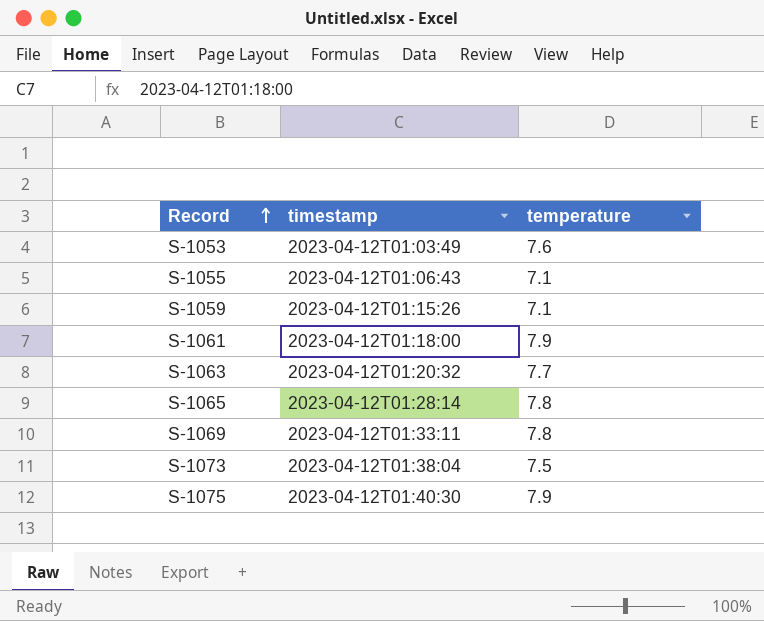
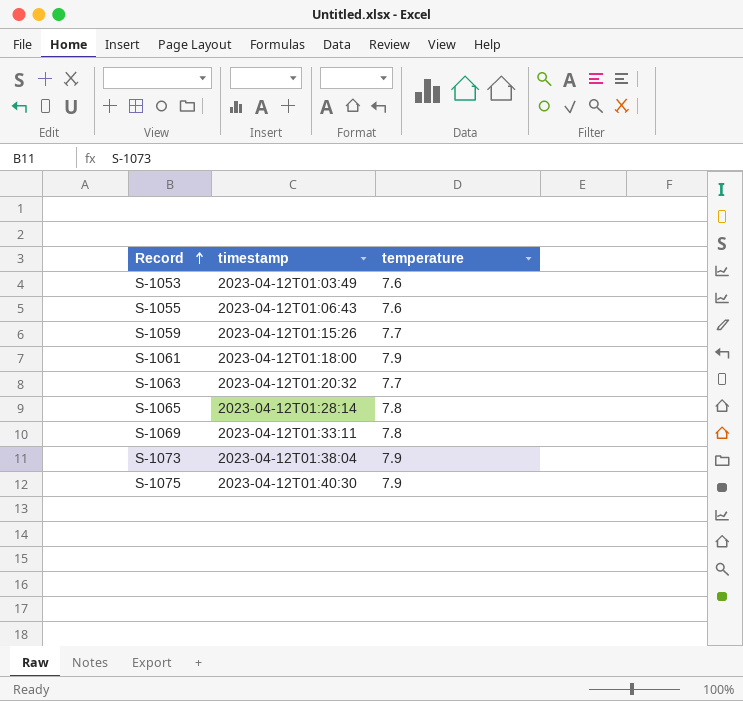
S-1055 | temperature: 7.1 -> 7.6
S-1059 | temperature: 7.1 -> 7.7
S-1073 | temperature: 7.5 -> 7.9

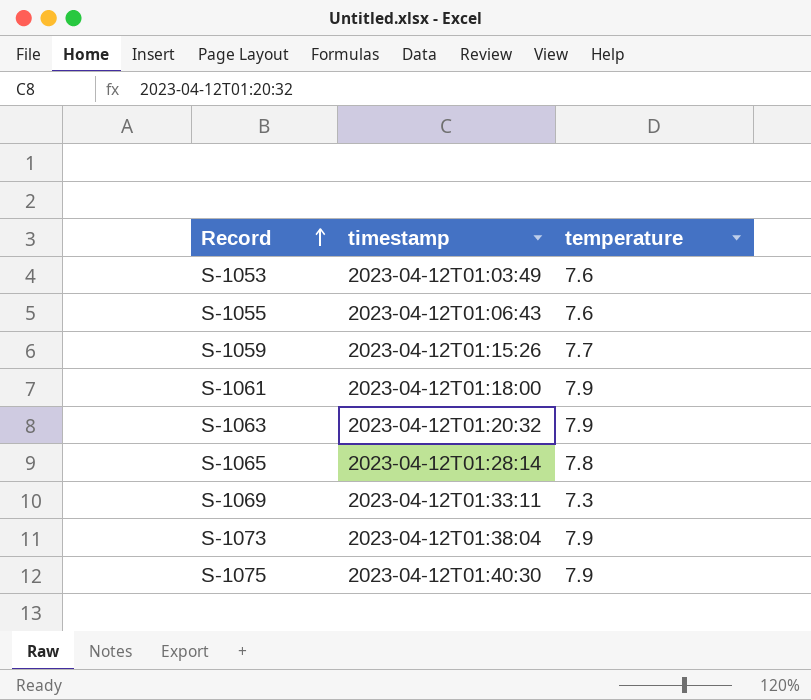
S-1063 | temperature: 7.7 -> 7.9
S-1069 | temperature: 7.8 -> 7.3

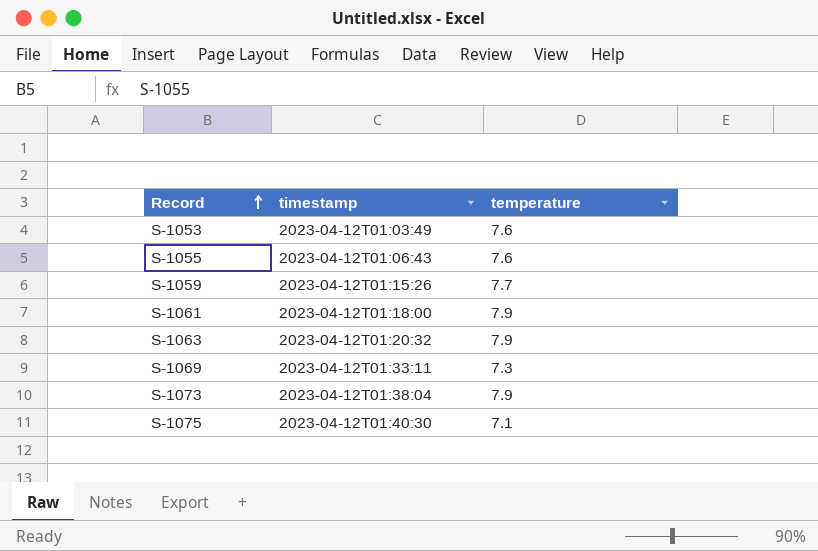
row S-1065: 2023-04-12T01:28:14 | 7.8 -> none
S-1075 | temperature: 7.9 -> 7.1

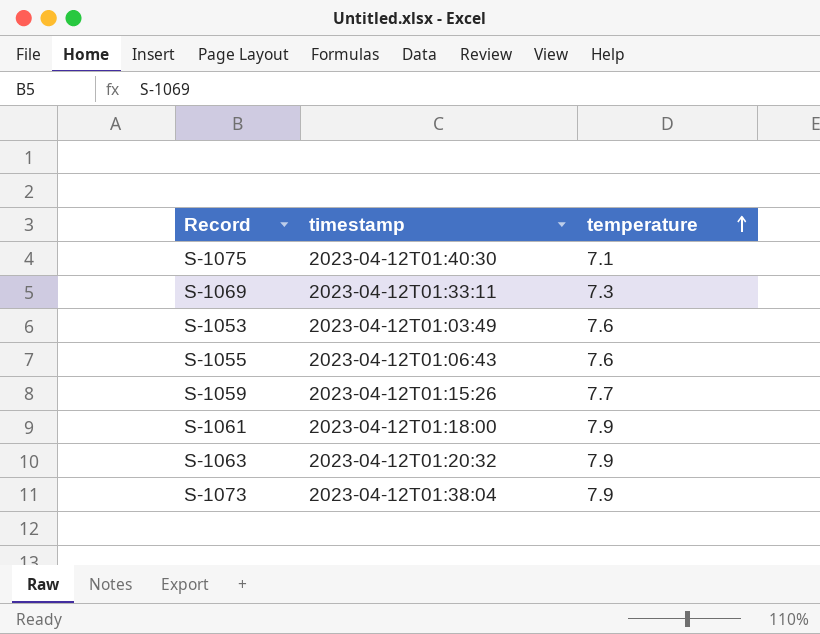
row order: Record ascending -> temperature ascending

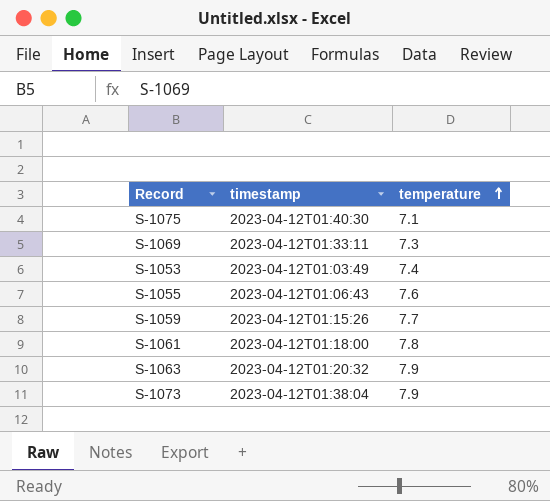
S-1053 | temperature: 7.6 -> 7.4
S-1061 | temperature: 7.9 -> 7.8

